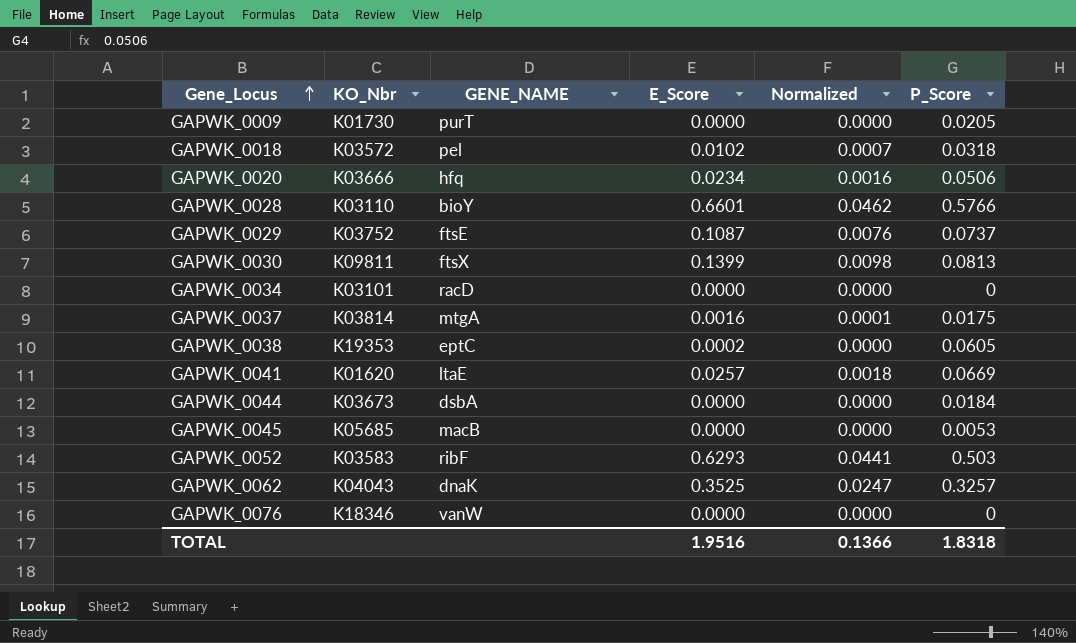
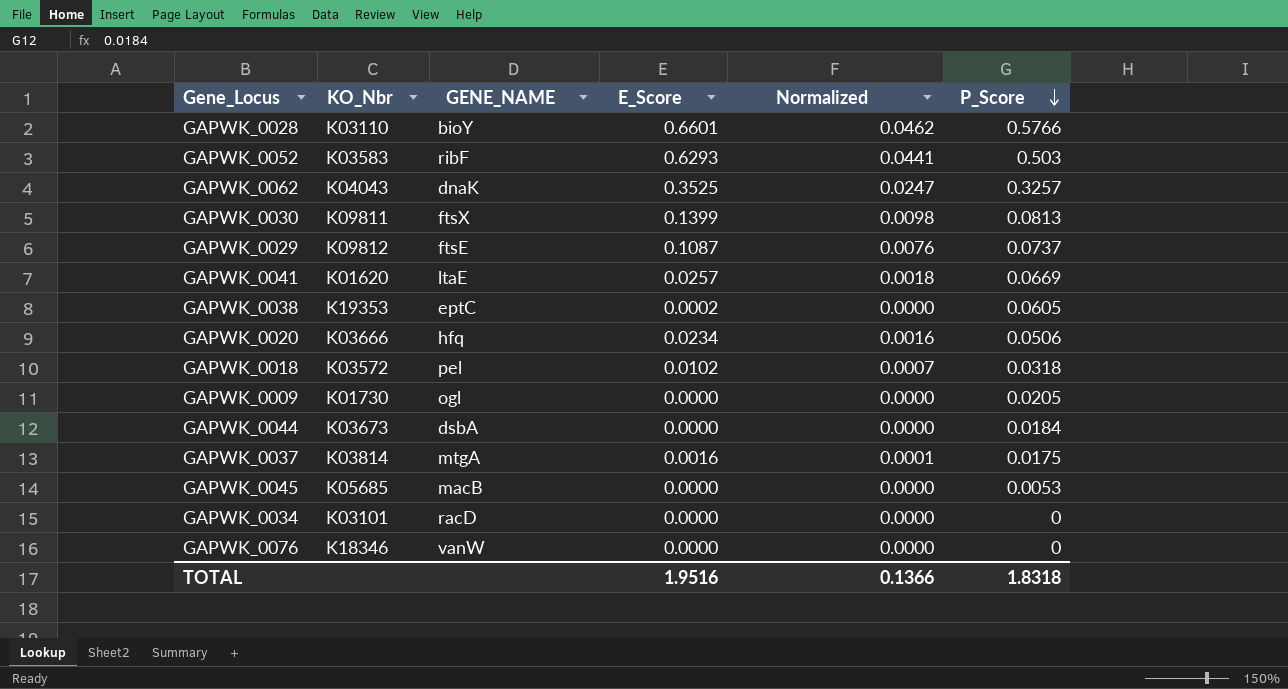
row order: Gene_Locus ascending -> P_Score descending
GAPWK_0029 | KO_Nbr: K03752 -> K09812
GAPWK_0009 | GENE_NAME: purT -> ogl

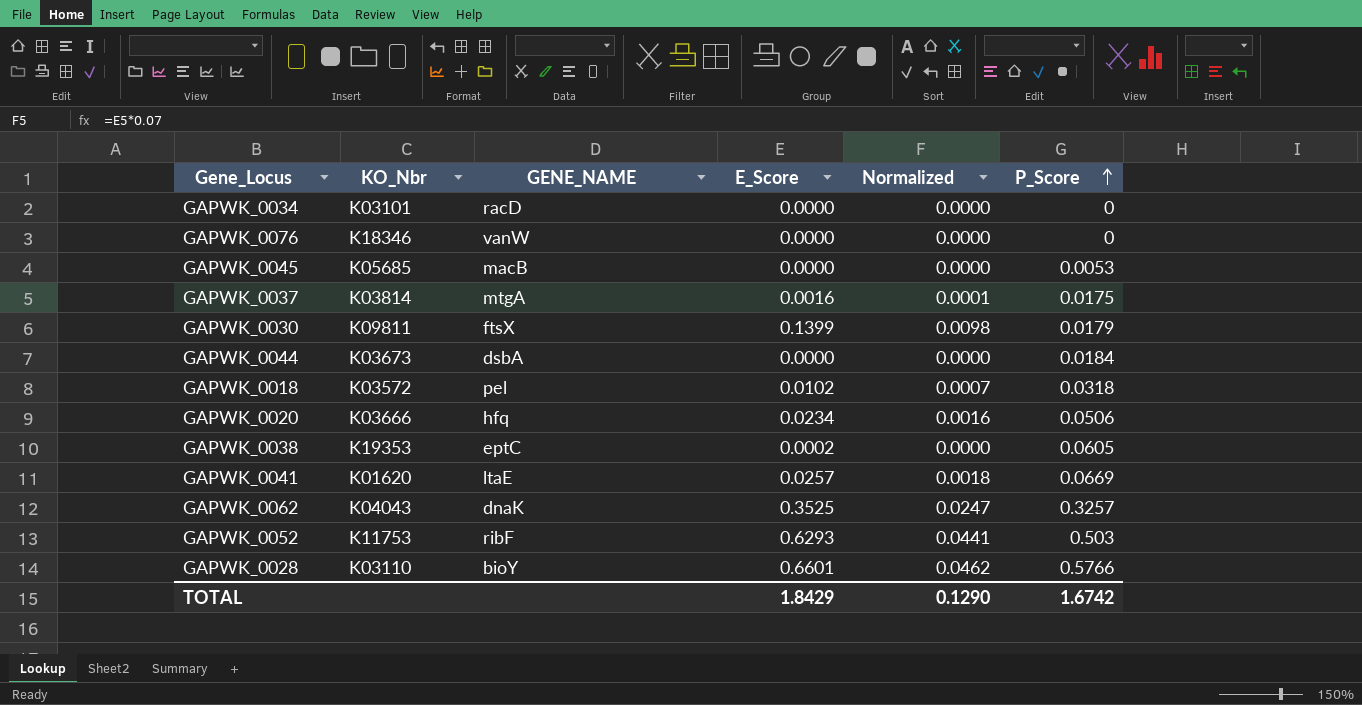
row order: P_Score descending -> P_Score ascending
row GAPWK_0029: K09812 | ftsE | 0.1087 | 0.0076 | 0.0737 -> none
row GAPWK_0009: K01730 | ogl | 0.0000 | 0.0000 | 0.0205 -> none
GAPWK_0030 | P_Score: 0.0813 -> 0.0179
GAPWK_0052 | KO_Nbr: K03583 -> K11753
TOTAL | E_Score: 1.9516 -> 1.8429
TOTAL | Normalized: 0.1366 -> 0.1290
TOTAL | P_Score: 1.8318 -> 1.6742

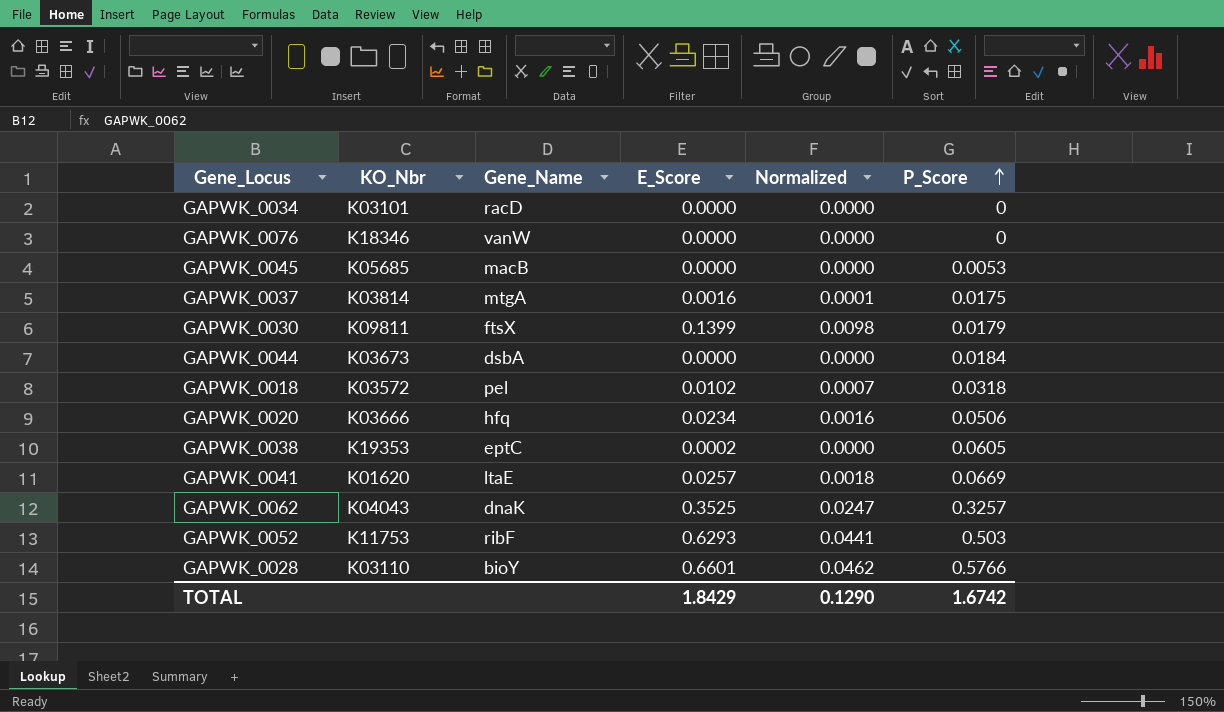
column name: GENE_NAME -> Gene_Name

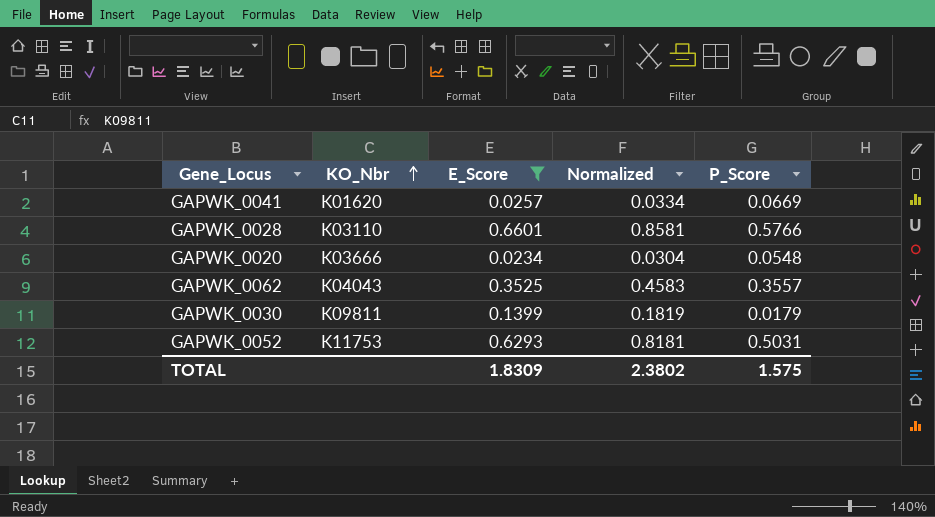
filter: none -> E_Score >= 0.0234
row order: P_Score ascending -> KO_Nbr ascending
column Gene_Name | position: 3 -> none
column Normalized | formula: [E_Score] * 0.07 -> [E_Score] * 1.3
GAPWK_0020 | P_Score: 0.0506 -> 0.0548
GAPWK_0062 | P_Score: 0.3257 -> 0.3557
GAPWK_0052 | P_Score: 0.503 -> 0.5031
TOTAL | E_Score: 1.8429 -> 1.8309
TOTAL | Normalized: 0.1290 -> 2.3802
TOTAL | P_Score: 1.6742 -> 1.575

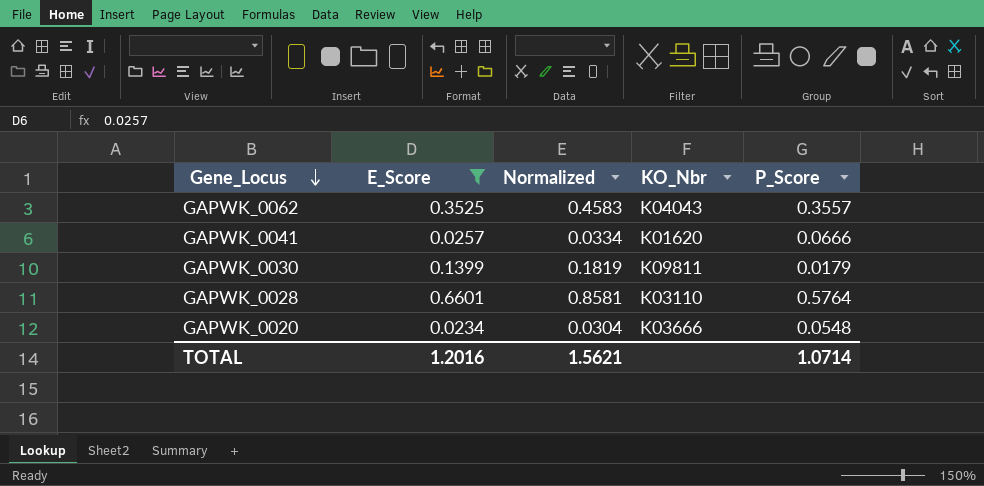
row order: KO_Nbr ascending -> Gene_Locus descending
column KO_Nbr | position: 2 -> 4
row GAPWK_0052: K11753 | 0.6293 | 0.8181 | 0.5031 -> none
GAPWK_0041 | P_Score: 0.0669 -> 0.0666
GAPWK_0028 | P_Score: 0.5766 -> 0.5764
TOTAL | E_Score: 1.8309 -> 1.2016
TOTAL | Normalized: 2.3802 -> 1.5621
TOTAL | P_Score: 1.575 -> 1.0714

